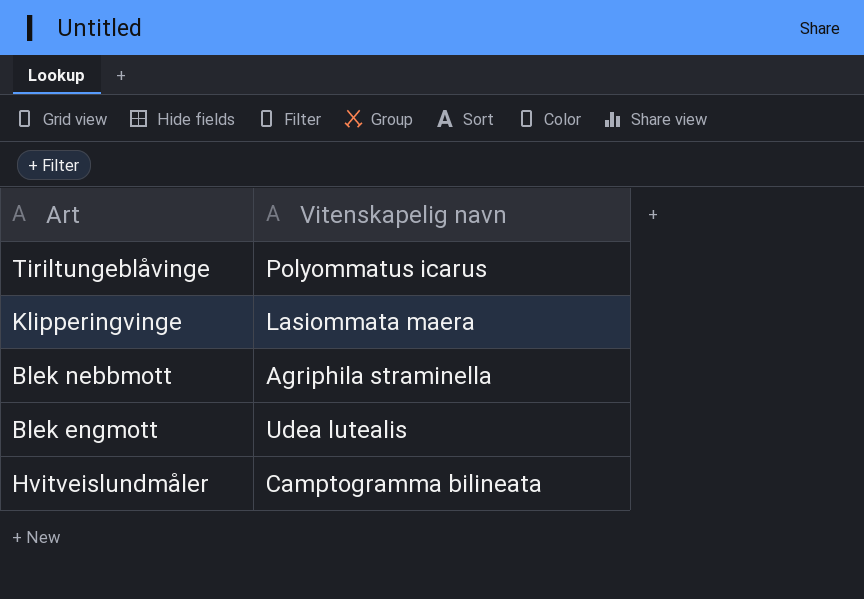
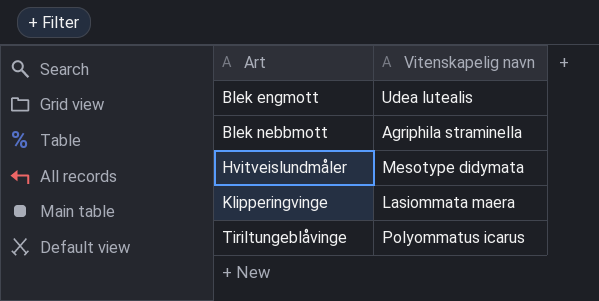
row order: none -> Art ascending
Hvitveislundmåler | Vitenskapelig navn: Camptogramma bilineata -> Mesotype didymata

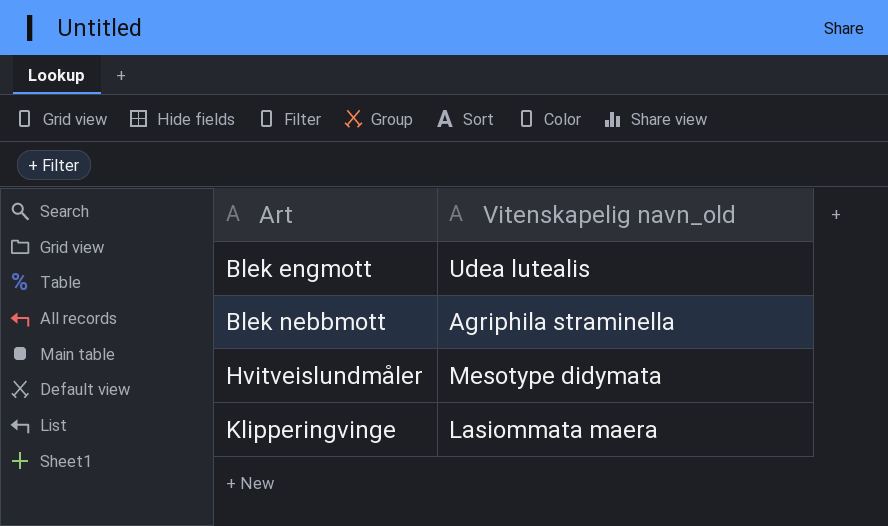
column name: Vitenskapelig navn -> Vitenskapelig navn_old
row Tiriltungeblåvinge: Polyommatus icarus -> none

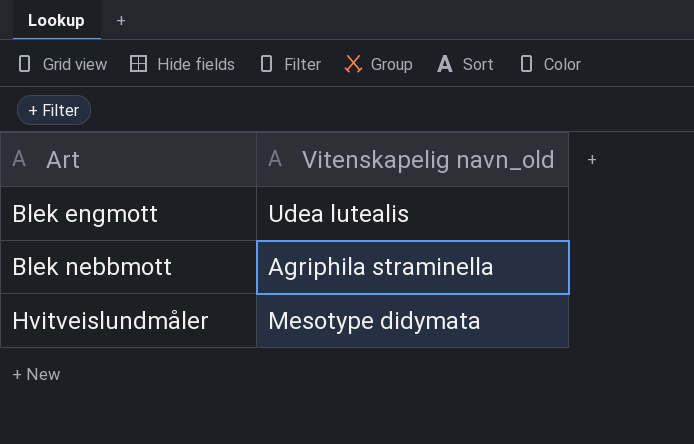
row Klipperingvinge: Lasiommata maera -> none

